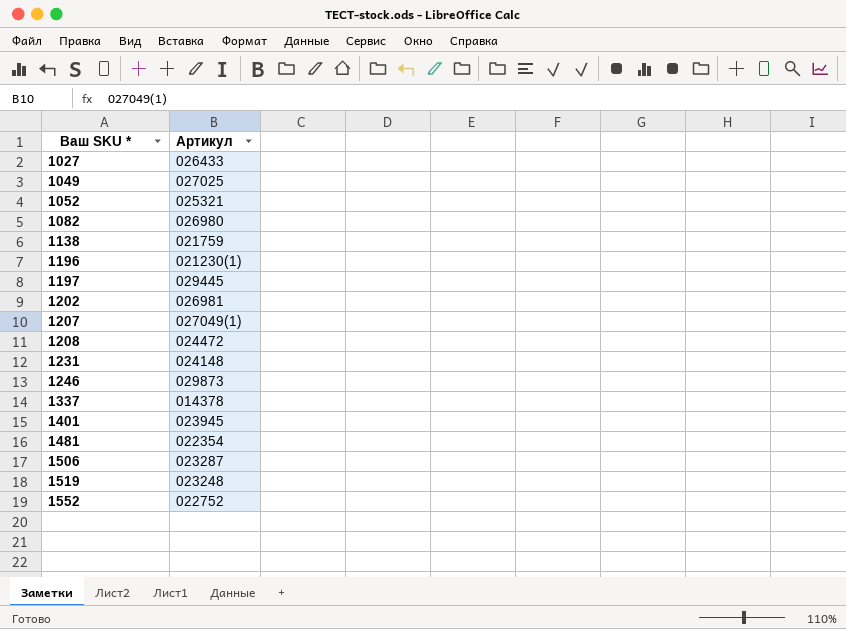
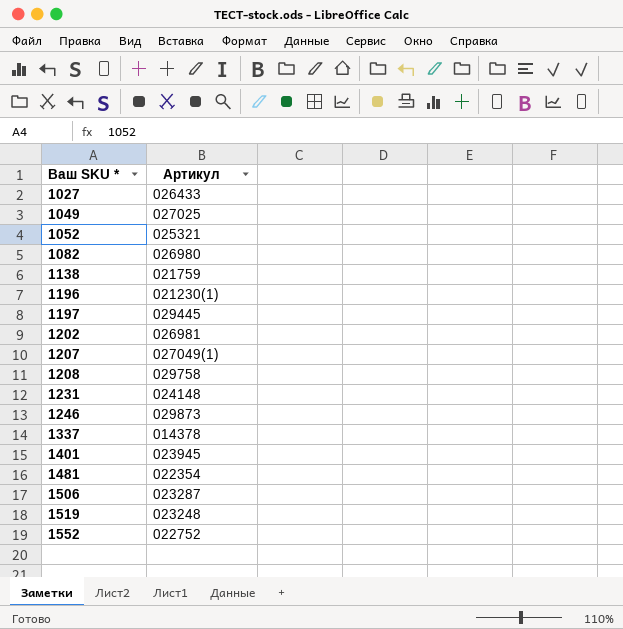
1208 | Артикул: 024472 -> 029758

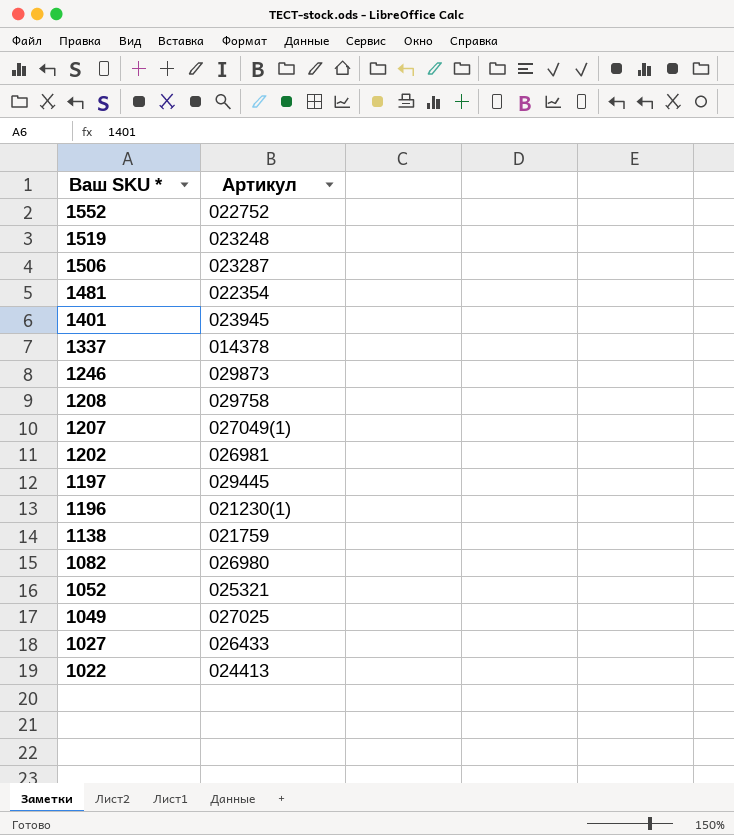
row order: Ваш SKU * ascending -> Ваш SKU * descending
row 1231: 024148 -> none
row 1022: none -> 024413

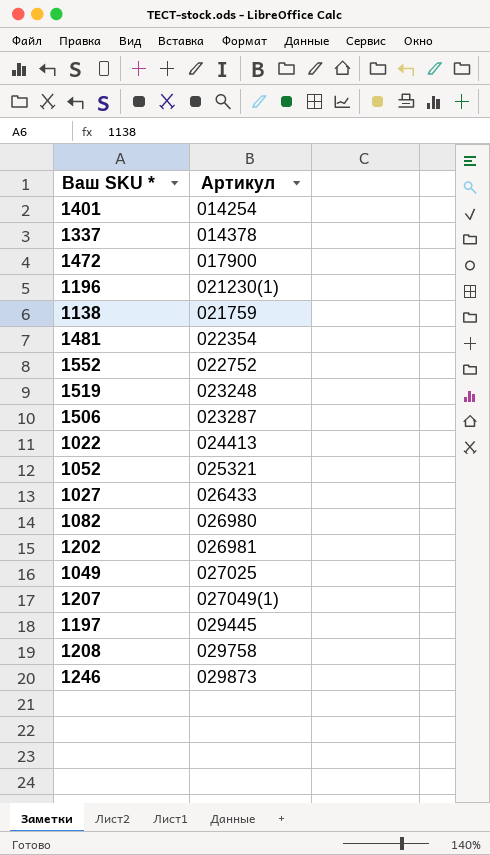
row order: Ваш SKU * descending -> Артикул ascending
1401 | Артикул: 023945 -> 014254
row 1472: none -> 017900

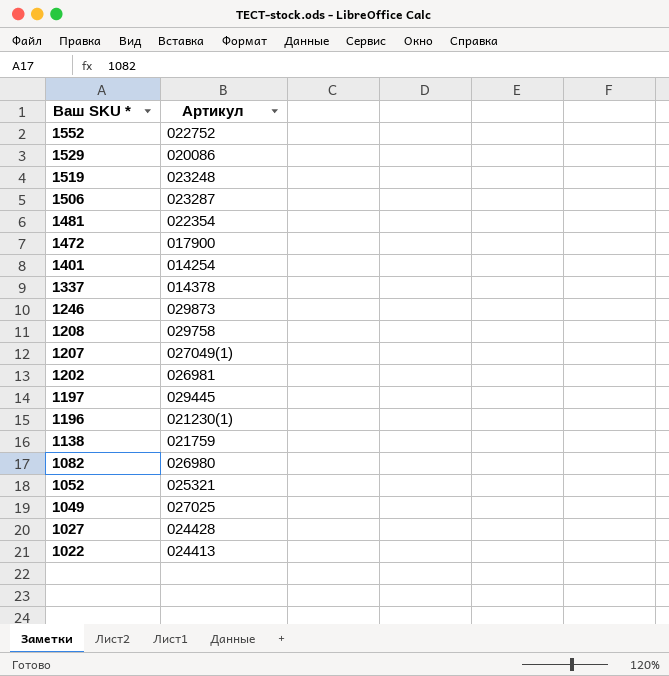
row order: Артикул ascending -> Ваш SKU * descending
row 1529: none -> 020086
1027 | Артикул: 026433 -> 024428

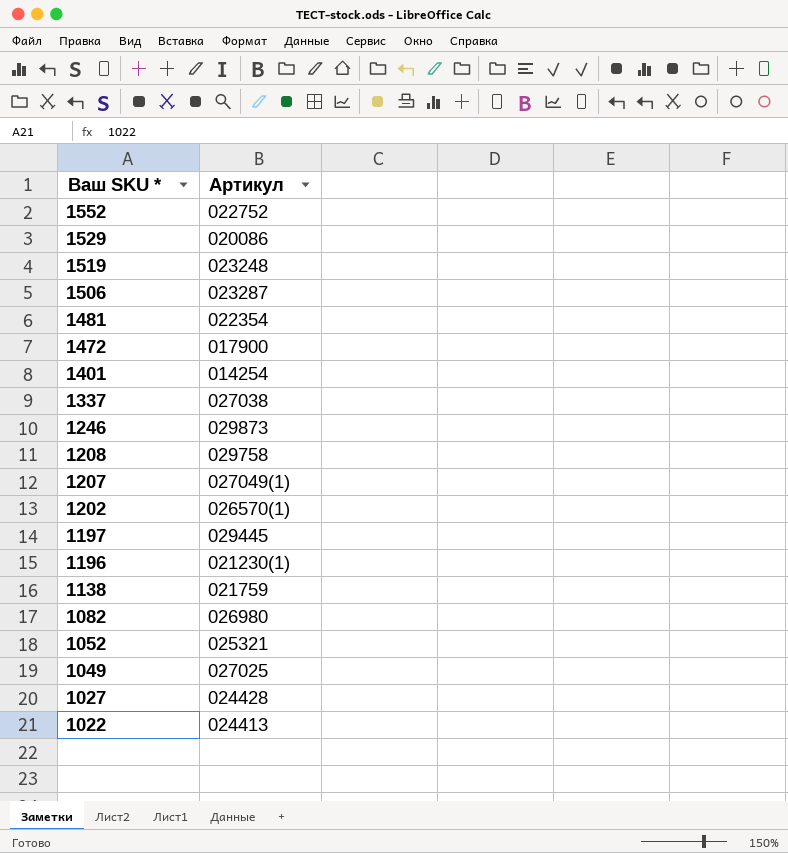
1337 | Артикул: 014378 -> 027038
1202 | Артикул: 026981 -> 026570(1)

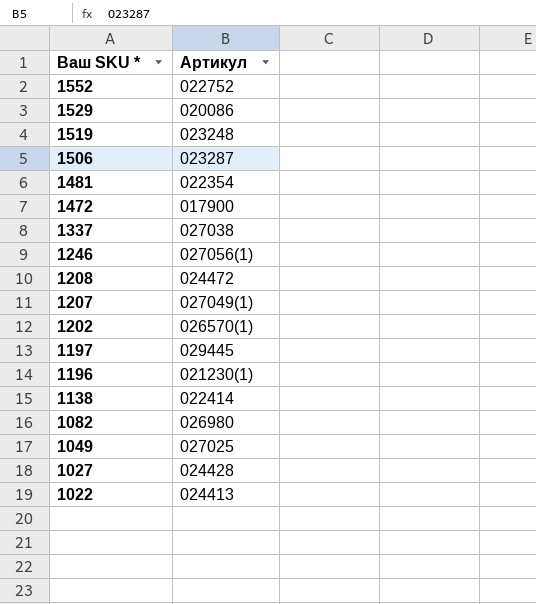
row 1401: 014254 -> none
row 1052: 025321 -> none
1246 | Артикул: 029873 -> 027056(1)
1208 | Артикул: 029758 -> 024472
1138 | Артикул: 021759 -> 022414

